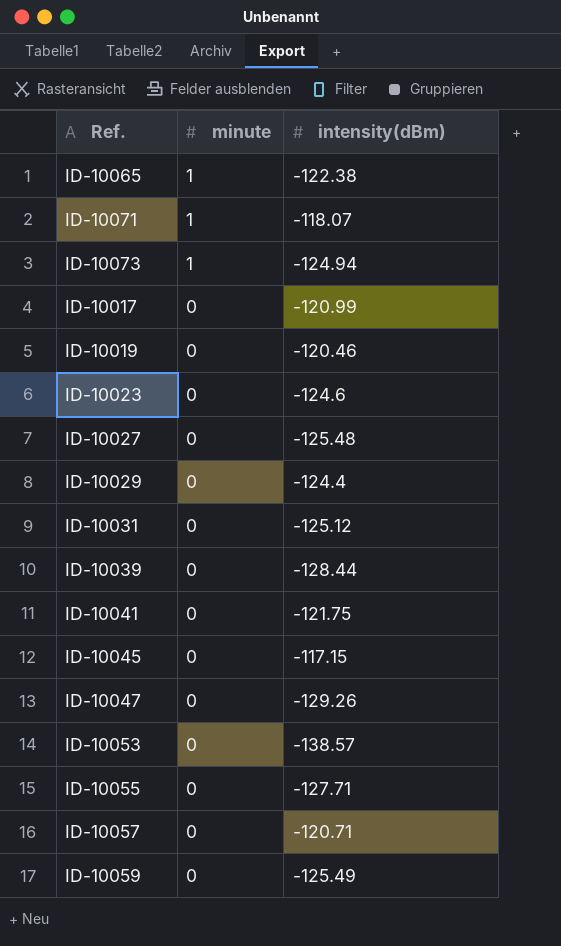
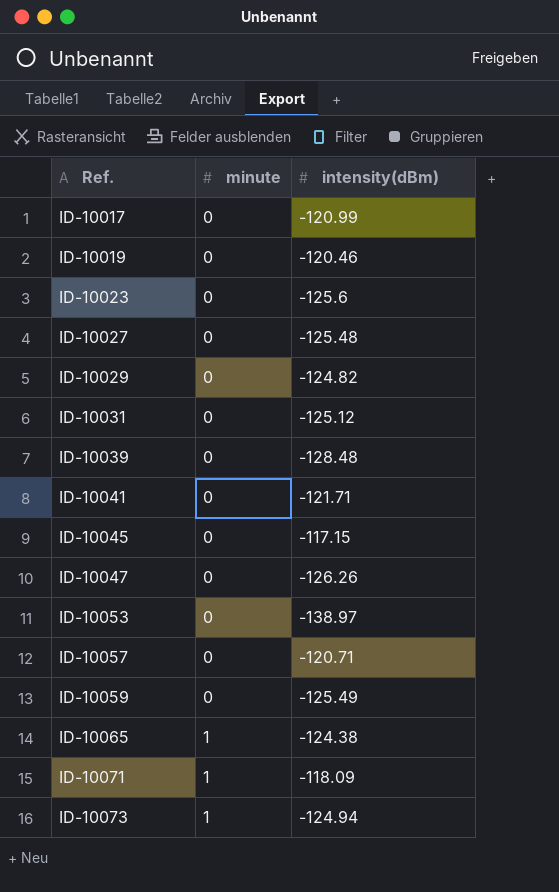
row order: minute descending -> Ref. ascending
row ID-10055: 0 | -127.71 -> none
ID-10023 | intensity(dBm): -124.6 -> -125.6
ID-10029 | intensity(dBm): -124.4 -> -124.82
ID-10039 | intensity(dBm): -128.44 -> -128.48
ID-10041 | intensity(dBm): -121.75 -> -121.71
ID-10047 | intensity(dBm): -129.26 -> -126.26
ID-10053 | intensity(dBm): -138.57 -> -138.97
ID-10065 | intensity(dBm): -122.38 -> -124.38
ID-10071 | intensity(dBm): -118.07 -> -118.09

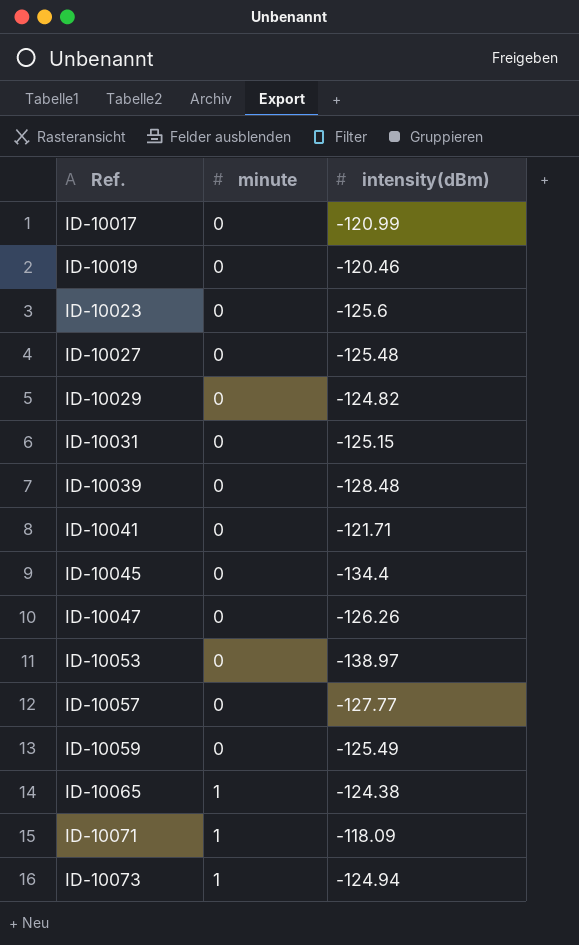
ID-10031 | intensity(dBm): -125.12 -> -125.15
ID-10045 | intensity(dBm): -117.15 -> -134.4
ID-10057 | intensity(dBm): -120.71 -> -127.77

